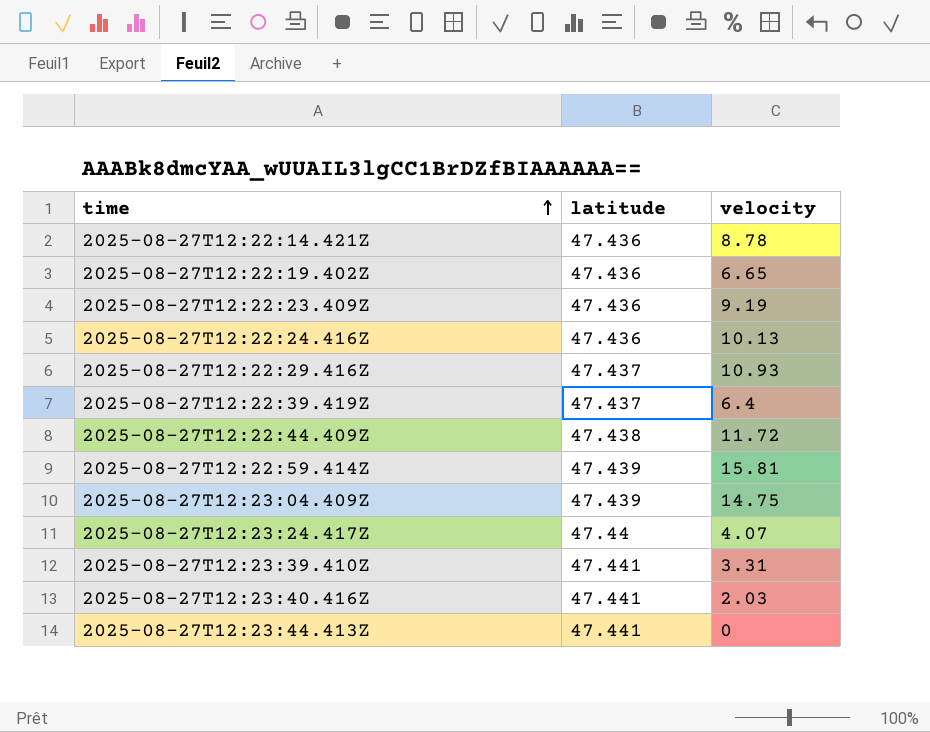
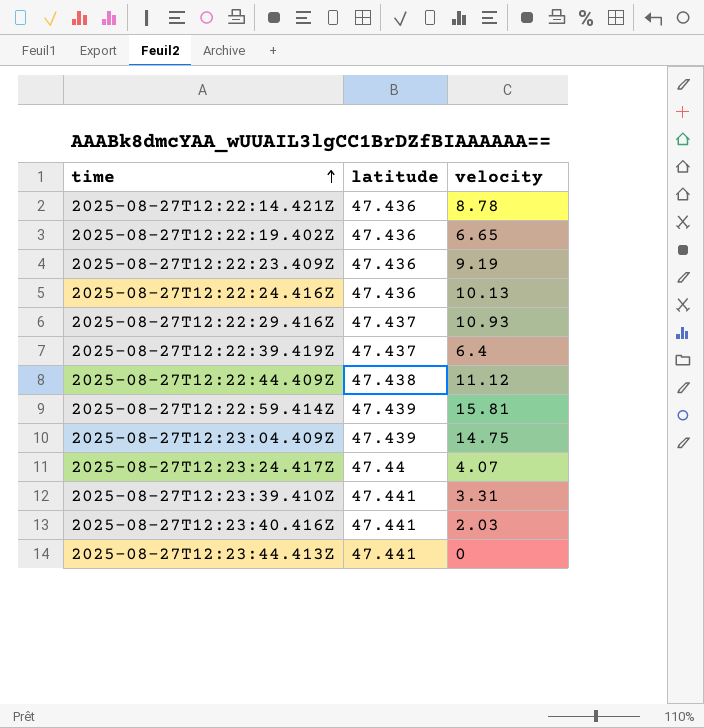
2025-08-27T12:22:44.409Z | velocity: 11.72 -> 11.12

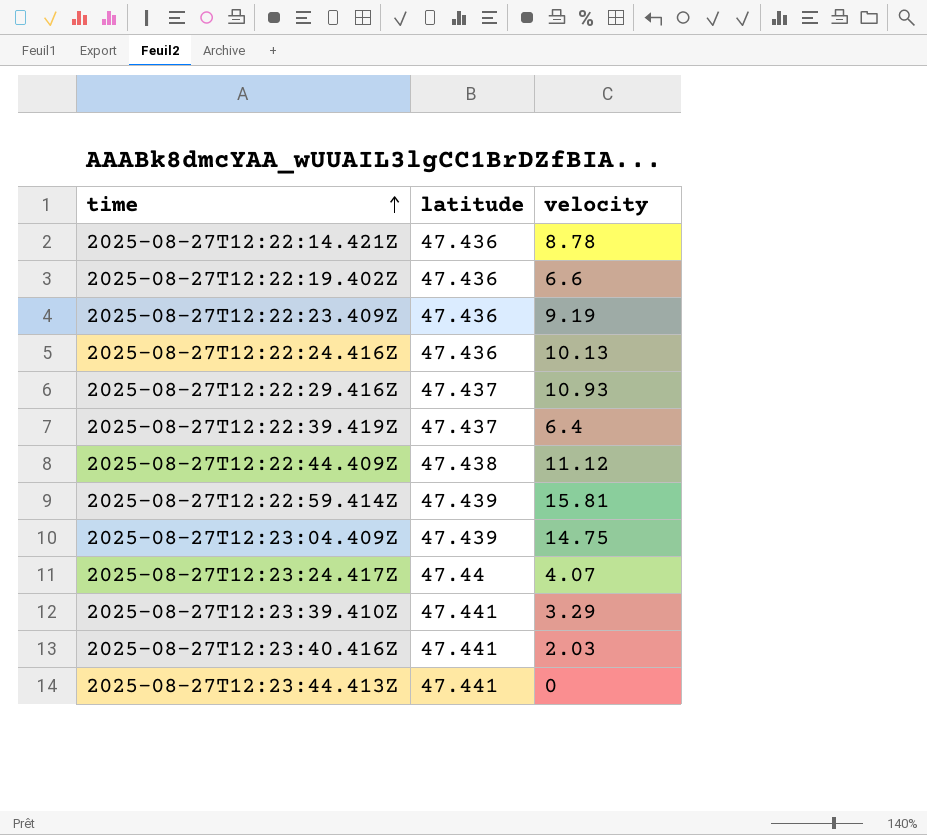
2025-08-27T12:22:19.402Z | velocity: 6.65 -> 6.6
2025-08-27T12:23:39.410Z | velocity: 3.31 -> 3.29

